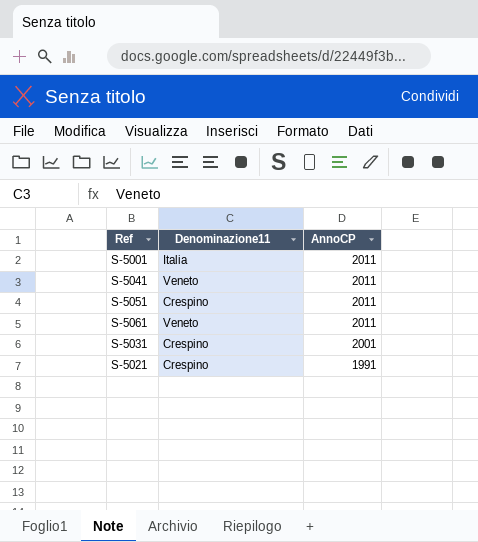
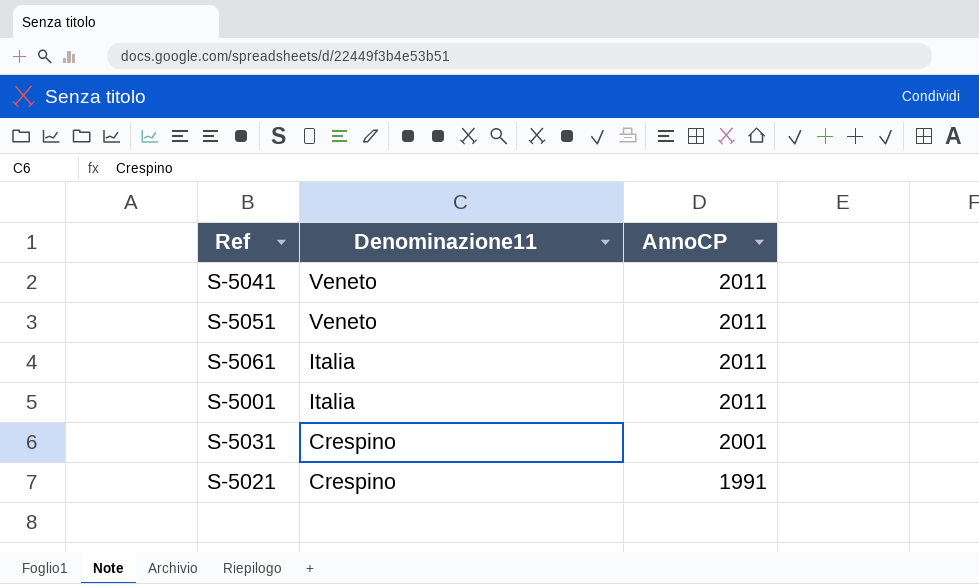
row order: AnnoCP descending -> Denominazione11 descending
S-5051 | Denominazione11: Crespino -> Veneto
S-5061 | Denominazione11: Veneto -> Italia

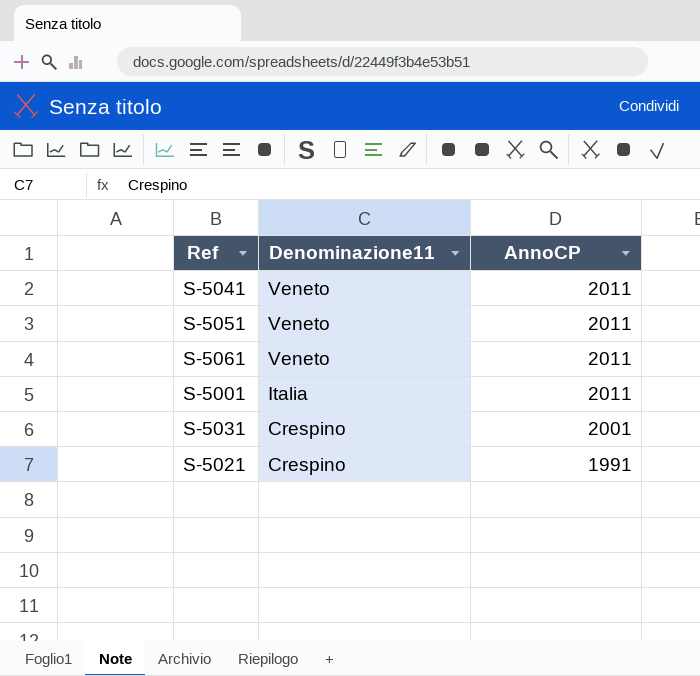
S-5061 | Denominazione11: Italia -> Veneto

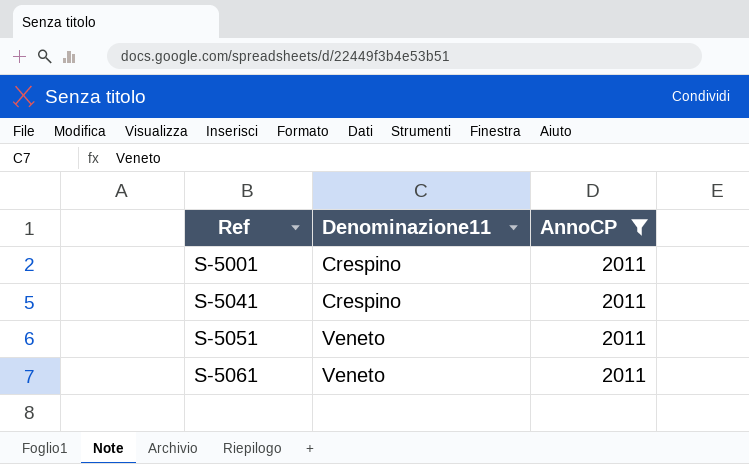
filter: none -> AnnoCP = 2011
row order: Denominazione11 descending -> Ref ascending
S-5001 | Denominazione11: Italia -> Crespino
S-5041 | Denominazione11: Veneto -> Crespino

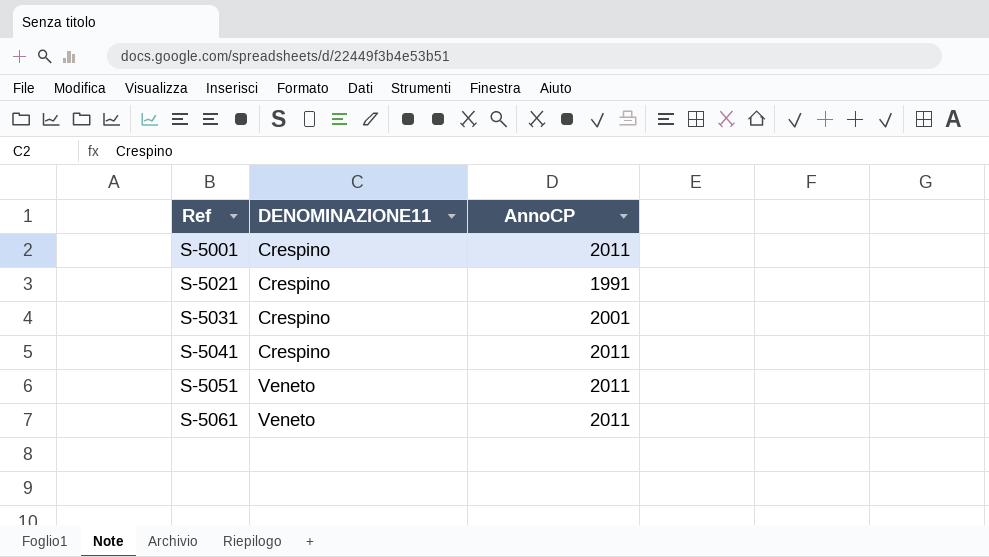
filter: AnnoCP = 2011 -> none
column name: Denominazione11 -> DENOMINAZIONE11

